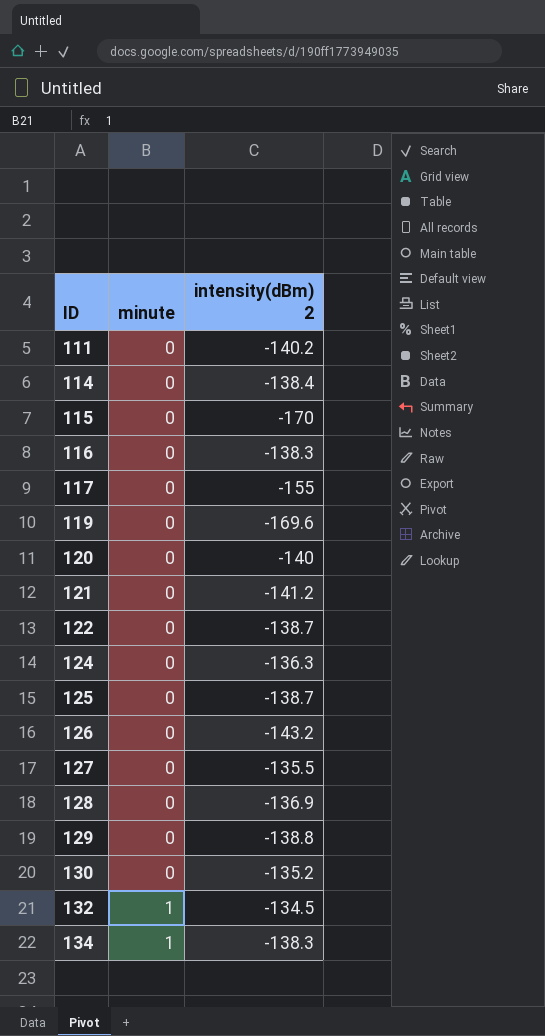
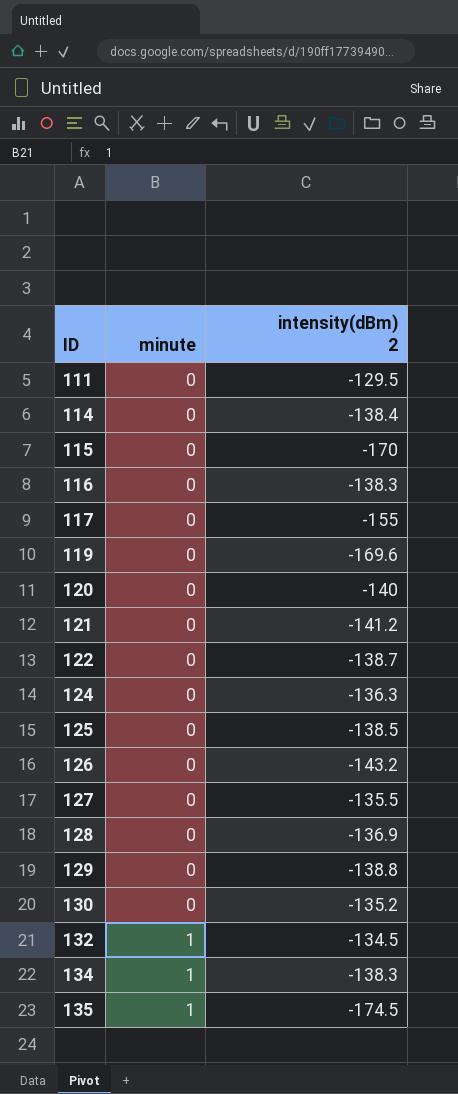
111 | intensity(dBm) 2: -140.2 -> -129.5
125 | intensity(dBm) 2: -138.7 -> -138.5
row 135: none -> 1 | -174.5

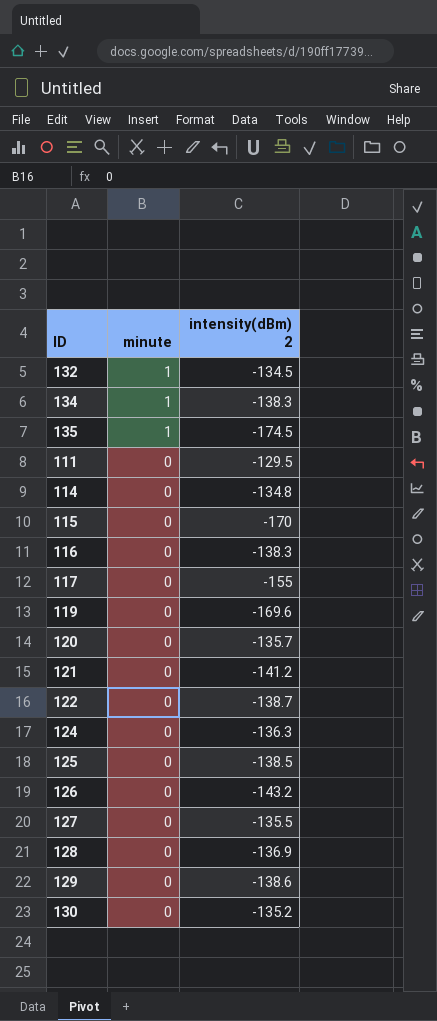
row order: ID ascending -> minute descending
114 | intensity(dBm) 2: -138.4 -> -134.8
120 | intensity(dBm) 2: -140 -> -135.7
129 | intensity(dBm) 2: -138.8 -> -138.6

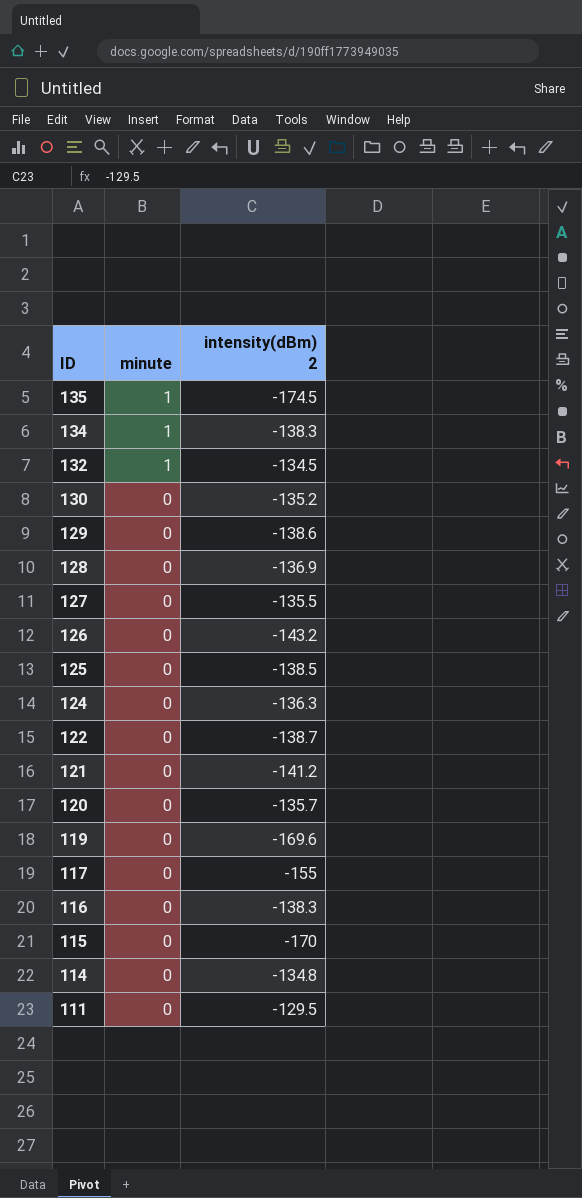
row order: minute descending -> ID descending

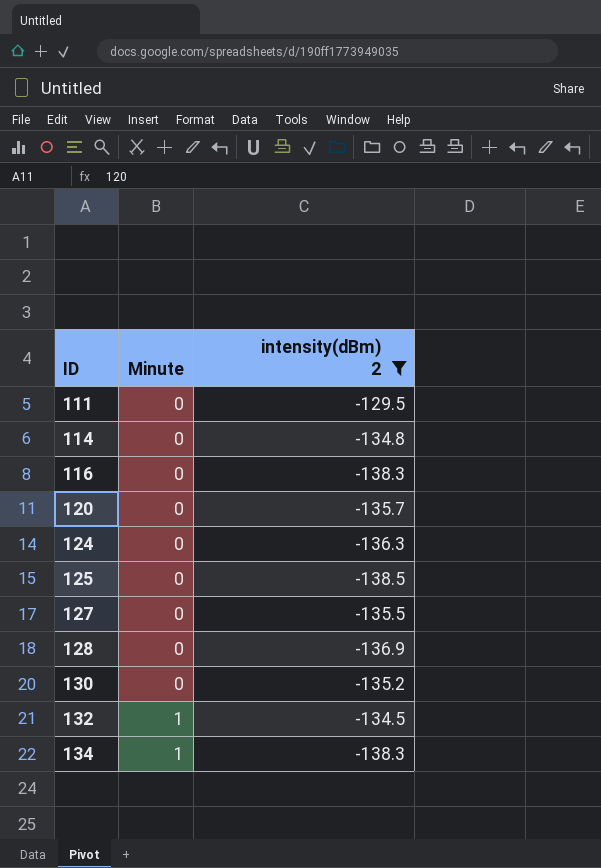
filter: none -> intensity(dBm) 2 >= -138.5
row order: ID descending -> ID ascending
column name: minute -> Minute

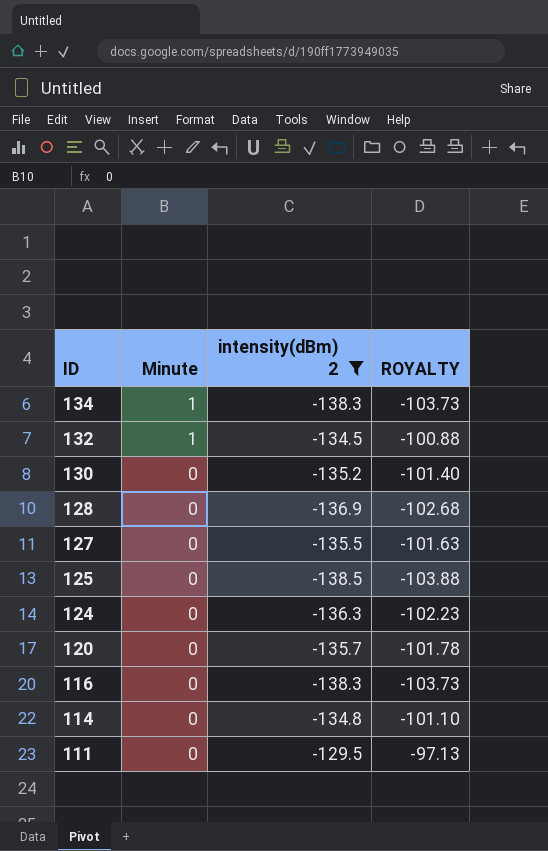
row order: ID ascending -> ID descending
column ROYALTY | formula: none -> [intensity(dBm) 2] * 0.75

